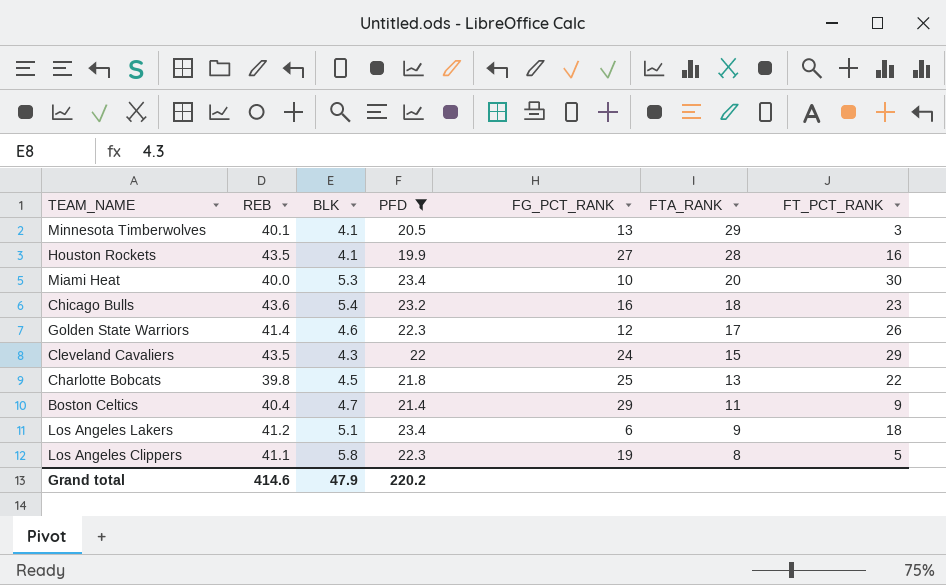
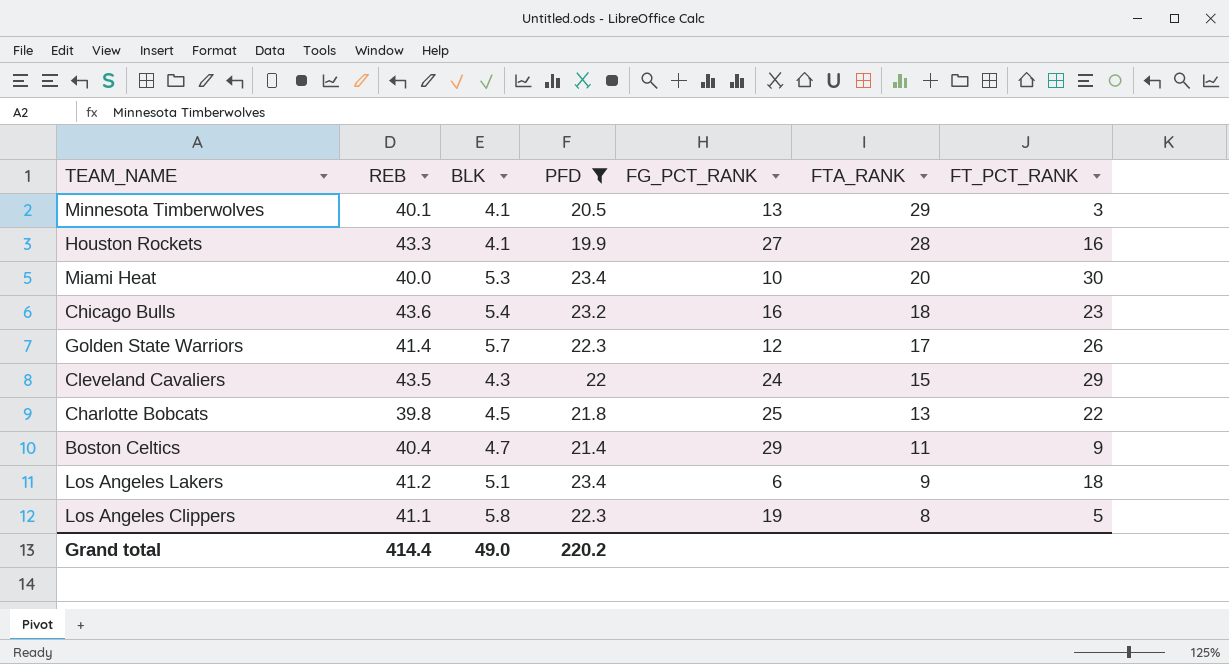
Houston Rockets | REB: 43.5 -> 43.3
Golden State Warriors | BLK: 4.6 -> 5.7
Grand total | REB: 414.6 -> 414.4
Grand total | BLK: 47.9 -> 49.0

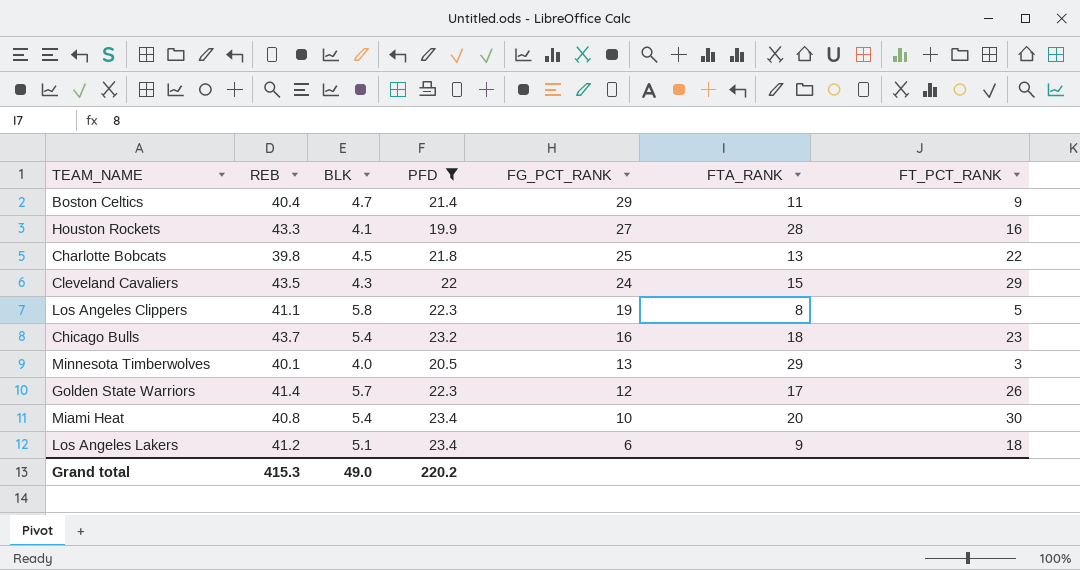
row order: FTA_RANK descending -> FG_PCT_RANK descending
Chicago Bulls | REB: 43.6 -> 43.7
Minnesota Timberwolves | BLK: 4.1 -> 4.0
Miami Heat | REB: 40.0 -> 40.8
Miami Heat | BLK: 5.3 -> 5.4
Grand total | REB: 414.4 -> 415.3

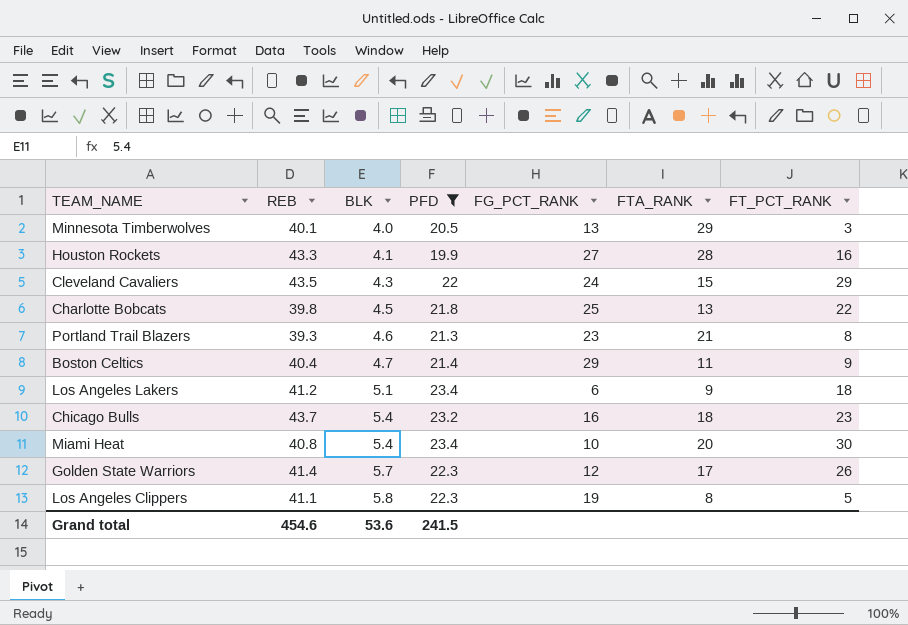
row order: FG_PCT_RANK descending -> BLK ascending
row Portland Trail Blazers: none -> 39.3 | 4.6 | 21.3 | 23 | 21 | 8
Grand total | REB: 415.3 -> 454.6
Grand total | BLK: 49.0 -> 53.6
Grand total | PFD: 220.2 -> 241.5

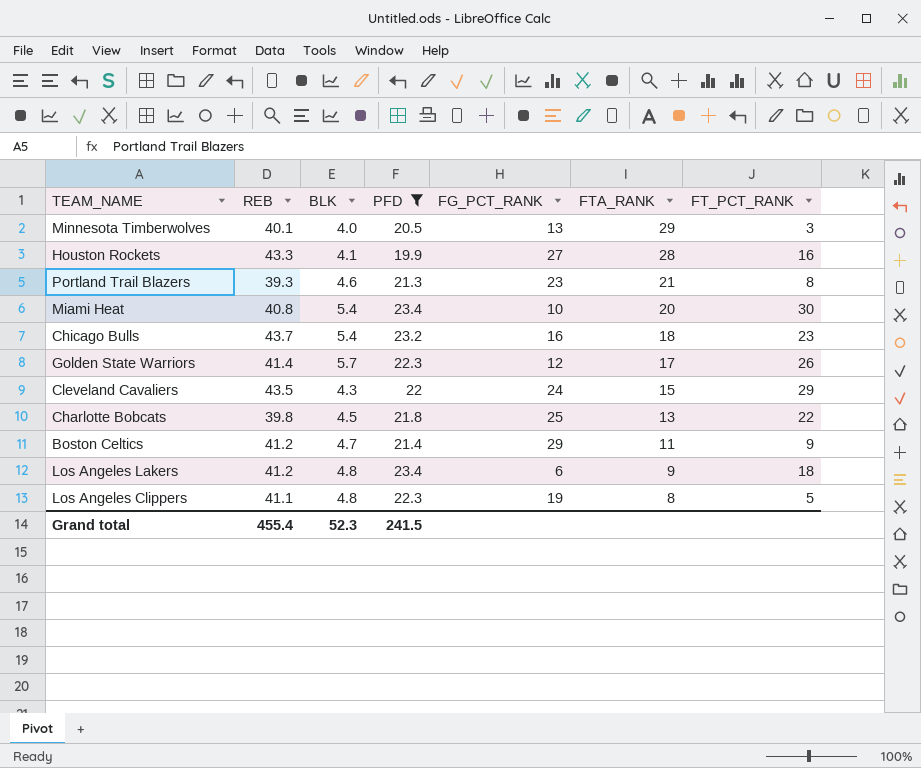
row order: BLK ascending -> FTA_RANK descending
Boston Celtics | REB: 40.4 -> 41.2
Los Angeles Lakers | BLK: 5.1 -> 4.8
Los Angeles Clippers | BLK: 5.8 -> 4.8
Grand total | REB: 454.6 -> 455.4
Grand total | BLK: 53.6 -> 52.3

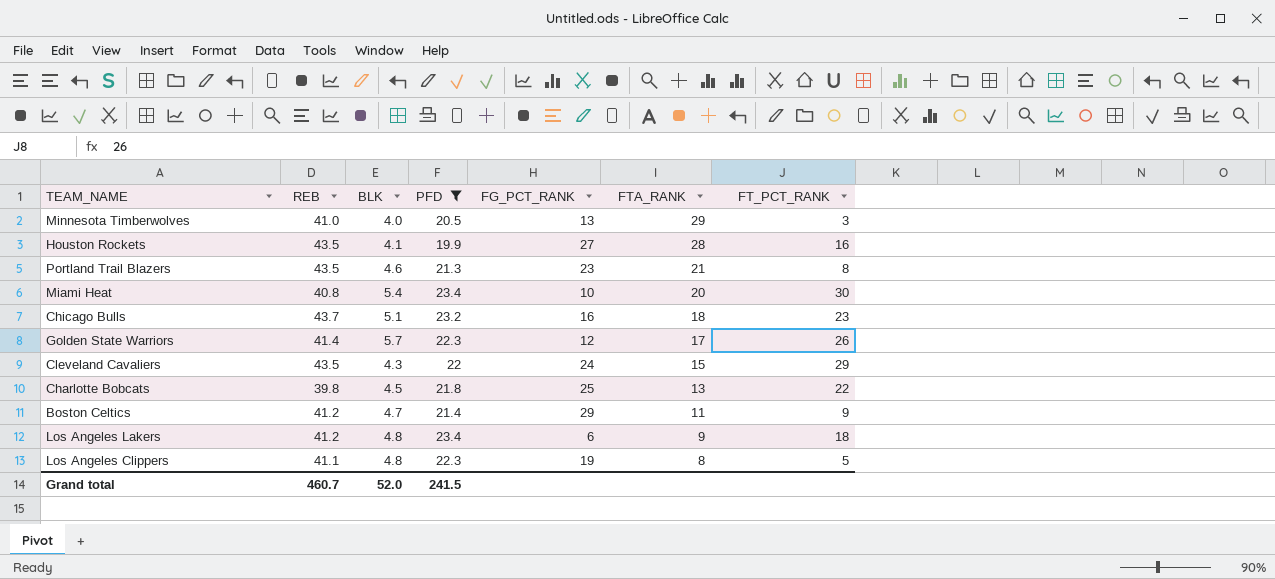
Minnesota Timberwolves | REB: 40.1 -> 41.0
Houston Rockets | REB: 43.3 -> 43.5
Portland Trail Blazers | REB: 39.3 -> 43.5
Chicago Bulls | BLK: 5.4 -> 5.1
Grand total | REB: 455.4 -> 460.7
Grand total | BLK: 52.3 -> 52.0

